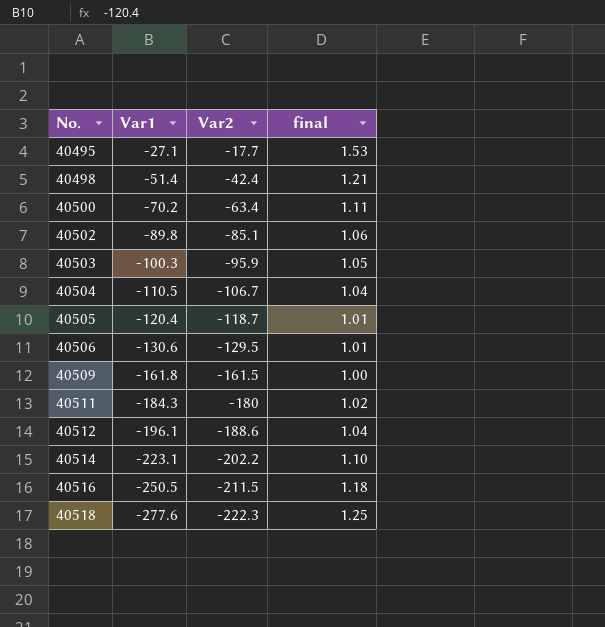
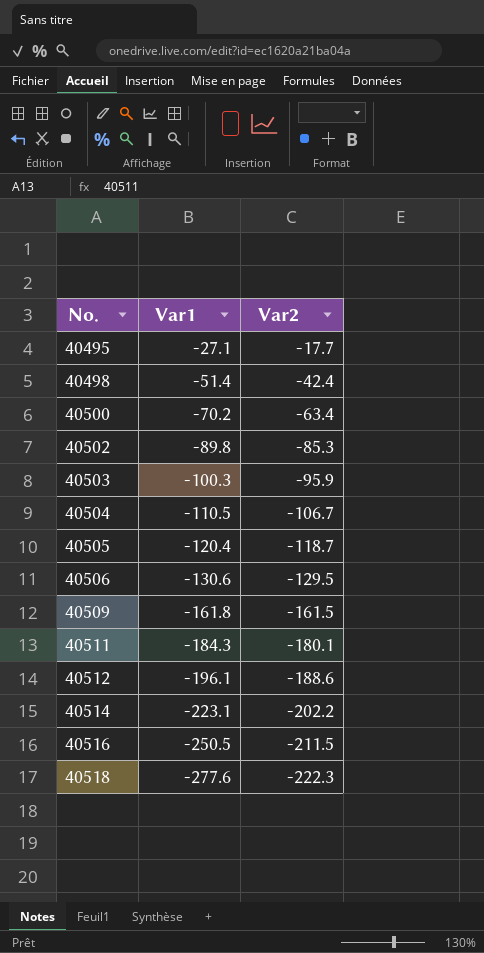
column final | formula: [Var1] / [Var2] -> none
40502 | Var2: -85.1 -> -85.3
40511 | Var2: -180 -> -180.1

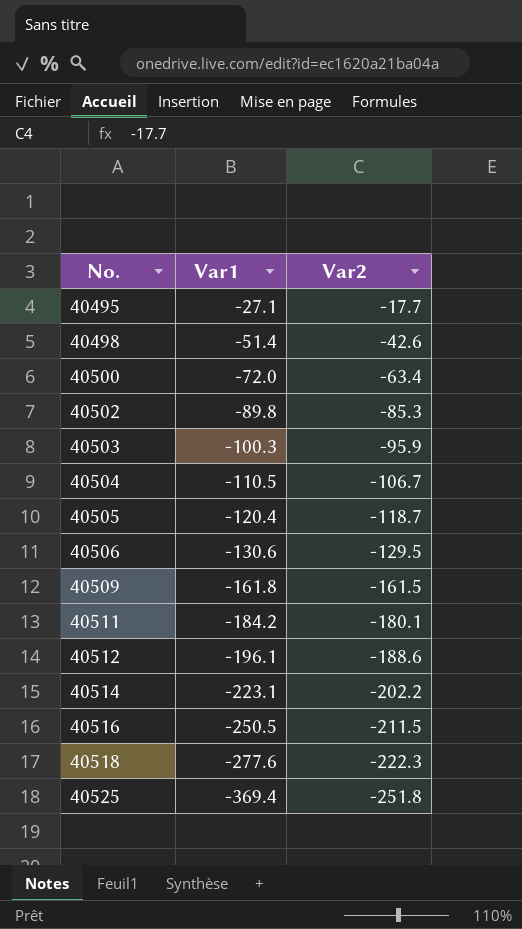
40498 | Var2: -42.4 -> -42.6
40500 | Var1: -70.2 -> -72.0
40511 | Var1: -184.3 -> -184.2
row 40525: none -> -369.4 | -251.8

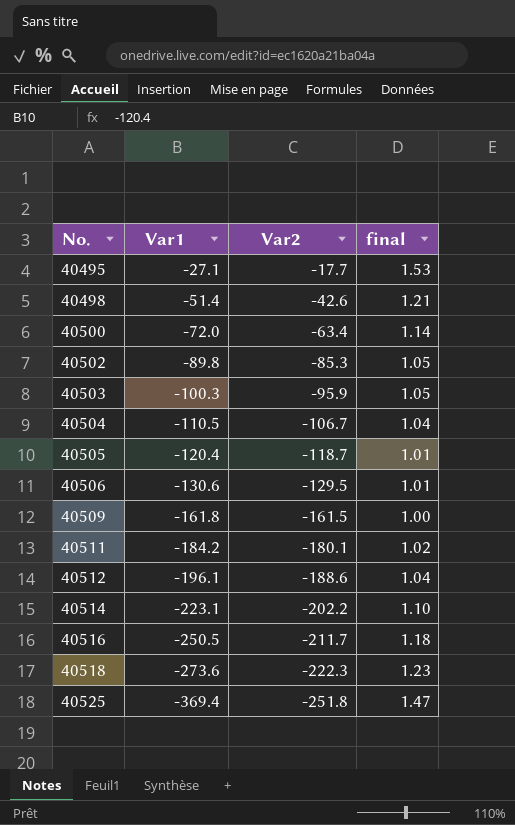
column final | formula: none -> [Var1] / [Var2]
40516 | Var2: -211.5 -> -211.7
40518 | Var1: -277.6 -> -273.6

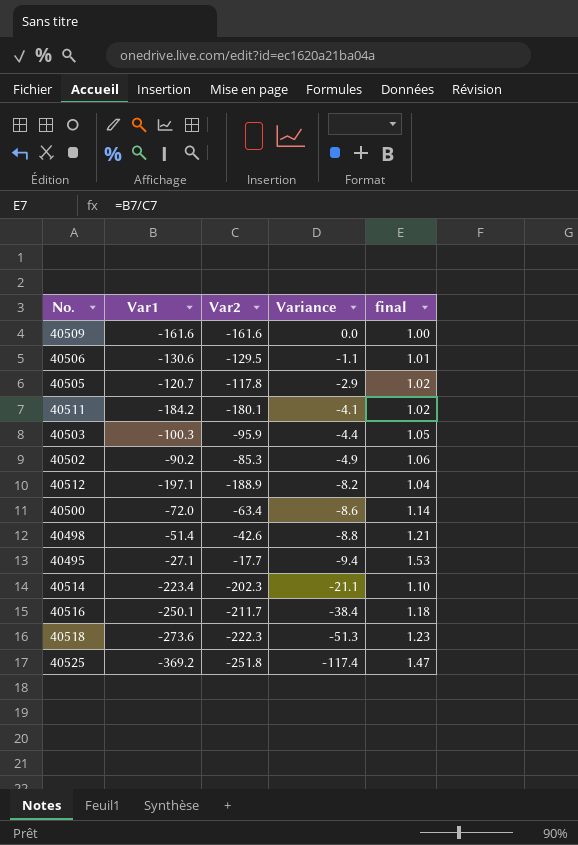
row order: No. ascending -> Variance descending
column Variance | formula: none -> [Var1] - [Var2]
row 40504: -110.5 | -106.7 | 1.04 -> none
40509 | Var1: -161.8 -> -161.6
40509 | Var2: -161.5 -> -161.6
40505 | Var1: -120.4 -> -120.7
40505 | Var2: -118.7 -> -117.8
40505 | final: 1.01 -> 1.02
40502 | Var1: -89.8 -> -90.2
40502 | final: 1.05 -> 1.06
40512 | Var1: -196.1 -> -197.1
40512 | Var2: -188.6 -> -188.9
40514 | Var1: -223.1 -> -223.4
40514 | Var2: -202.2 -> -202.3
40516 | Var1: -250.5 -> -250.1
40525 | Var1: -369.4 -> -369.2

